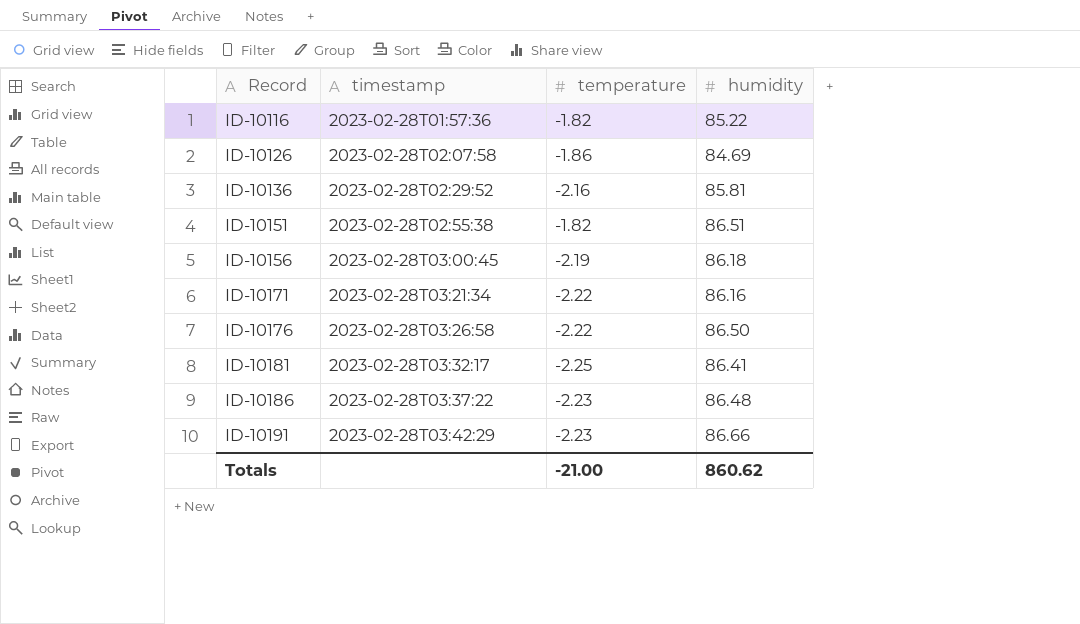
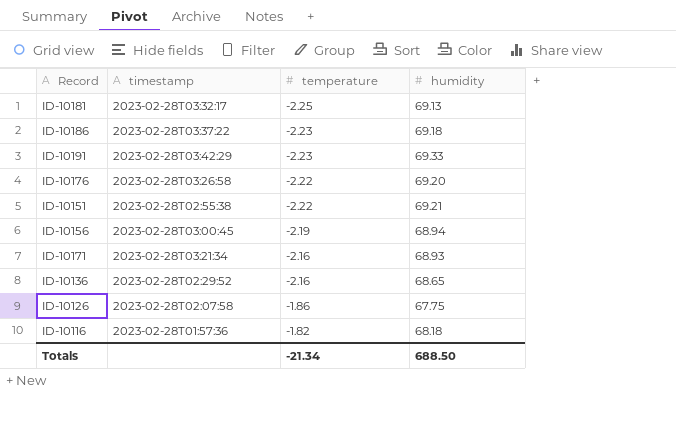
row order: Record ascending -> temperature ascending
ID-10181 | humidity: 86.41 -> 69.13
ID-10186 | humidity: 86.48 -> 69.18
ID-10191 | humidity: 86.66 -> 69.33
ID-10176 | humidity: 86.50 -> 69.20
ID-10151 | temperature: -1.82 -> -2.22
ID-10151 | humidity: 86.51 -> 69.21
ID-10156 | humidity: 86.18 -> 68.94
ID-10171 | temperature: -2.22 -> -2.16
ID-10171 | humidity: 86.16 -> 68.93
ID-10136 | humidity: 85.81 -> 68.65
ID-10126 | humidity: 84.69 -> 67.75
ID-10116 | humidity: 85.22 -> 68.18
Totals | temperature: -21.00 -> -21.34
Totals | humidity: 860.62 -> 688.50

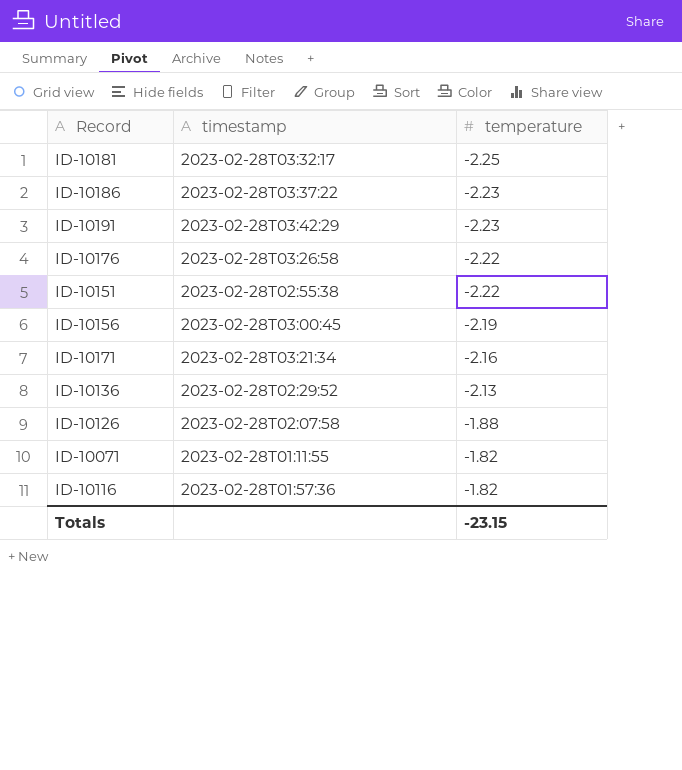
column humidity | position: 4 -> none
ID-10136 | temperature: -2.16 -> -2.13
ID-10126 | temperature: -1.86 -> -1.88
row ID-10071: none -> 2023-02-28T01:11:55 | -1.82
Totals | temperature: -21.34 -> -23.15

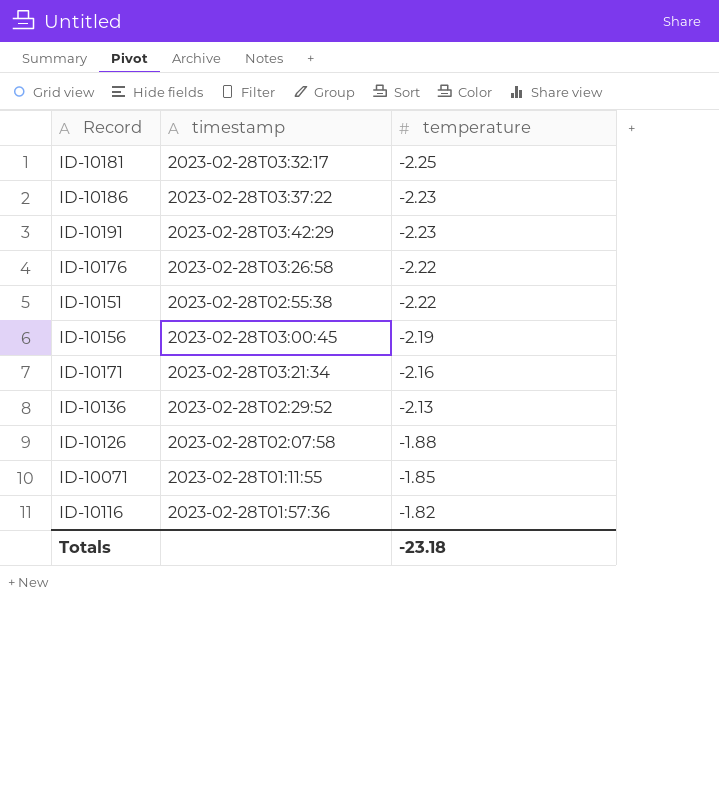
ID-10071 | temperature: -1.82 -> -1.85
Totals | temperature: -23.15 -> -23.18

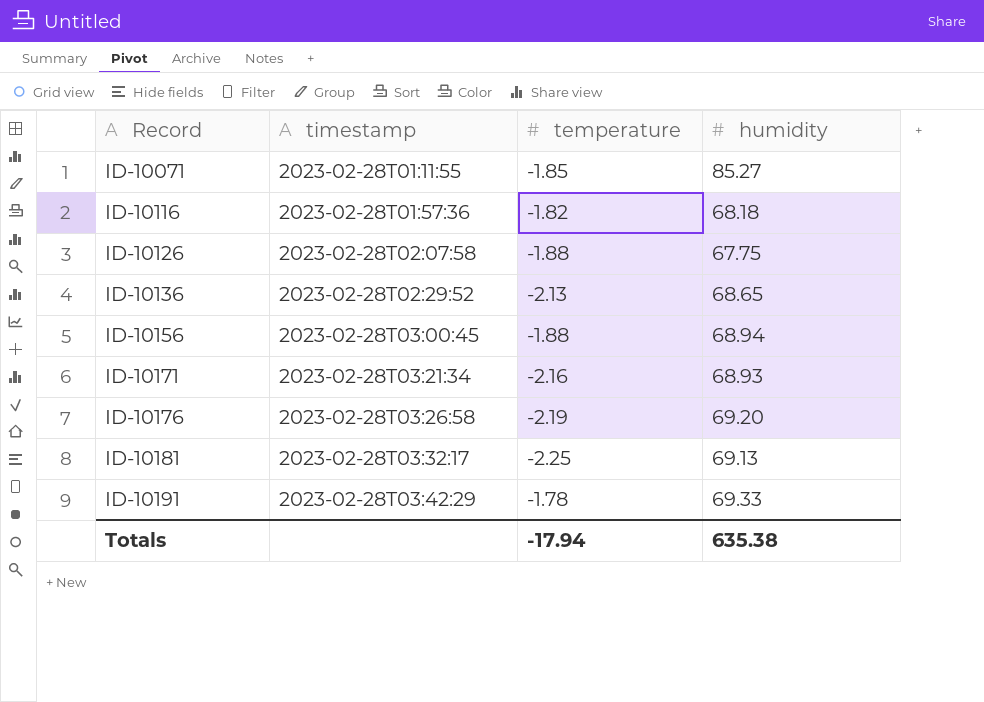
row order: temperature ascending -> Record ascending
column humidity | position: none -> 4
row ID-10186: 2023-02-28T03:37:22 | -2.23 -> none
row ID-10151: 2023-02-28T02:55:38 | -2.22 -> none
ID-10156 | temperature: -2.19 -> -1.88
ID-10176 | temperature: -2.22 -> -2.19
ID-10191 | temperature: -2.23 -> -1.78
Totals | temperature: -23.18 -> -17.94

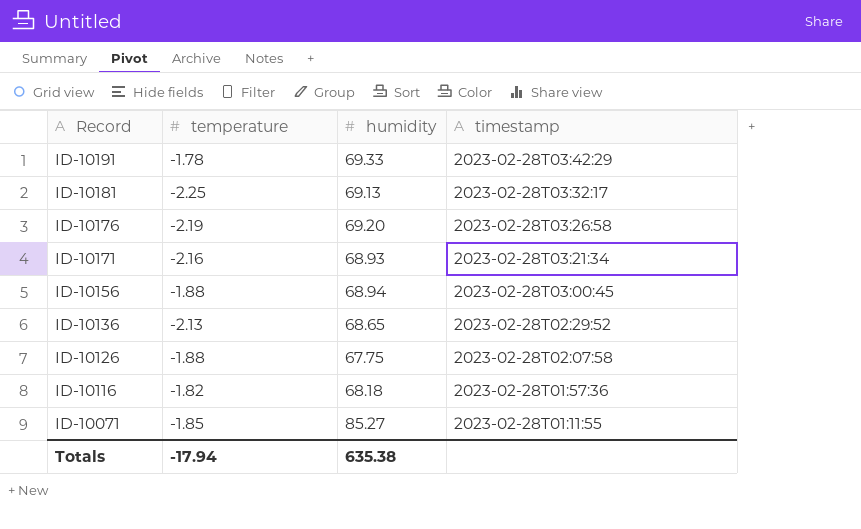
row order: Record ascending -> Record descending
column timestamp | position: 2 -> 4

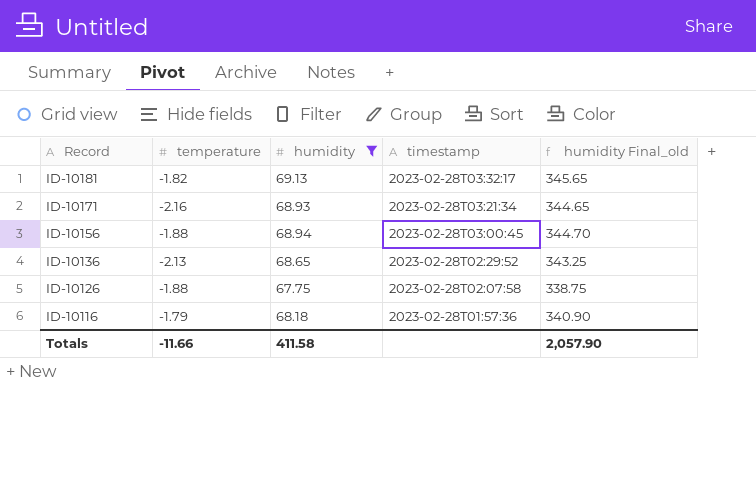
filter: none -> humidity <= 69.13
column humidity Final_old | formula: none -> [humidity] * 5
ID-10181 | temperature: -2.25 -> -1.82
ID-10116 | temperature: -1.82 -> -1.79
Totals | temperature: -17.94 -> -11.66
Totals | humidity: 635.38 -> 411.58

